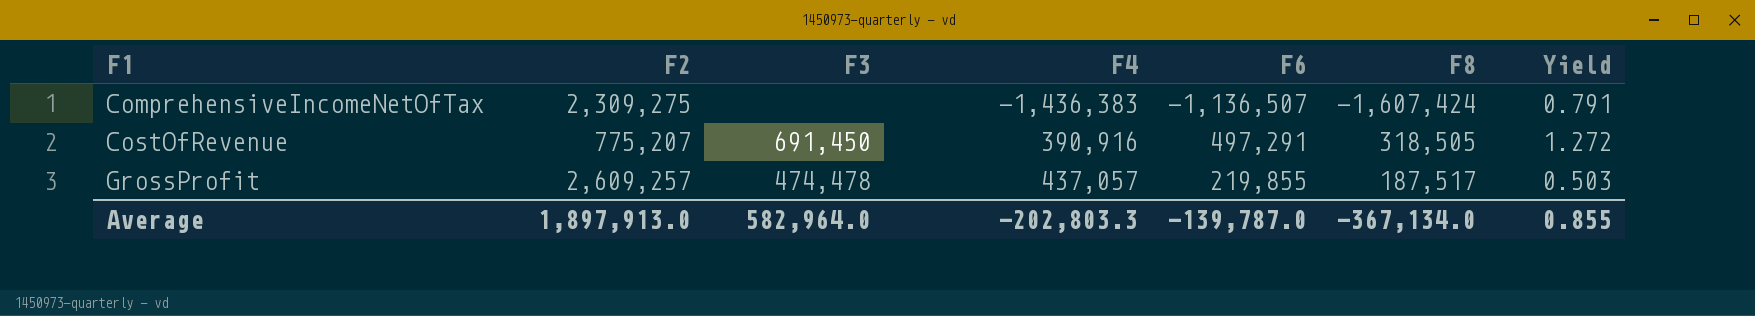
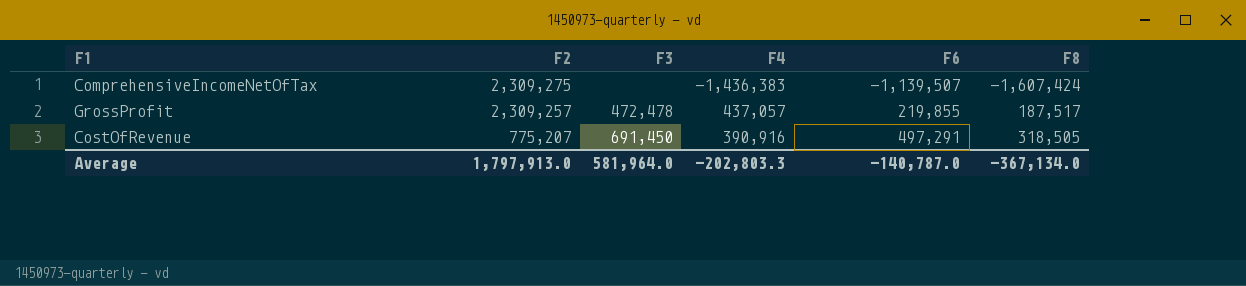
row order: F1 ascending -> F2 descending
column Yield | formula: [F6] / [F4] -> none
ComprehensiveIncomeNetOfTax | F6: -1,136,507 -> -1,139,507
GrossProfit | F2: 2,609,257 -> 2,309,257
GrossProfit | F3: 474,478 -> 472,478
Average | F2: 1,897,913.0 -> 1,797,913.0
Average | F3: 582,964.0 -> 581,964.0
Average | F6: -139,787.0 -> -140,787.0

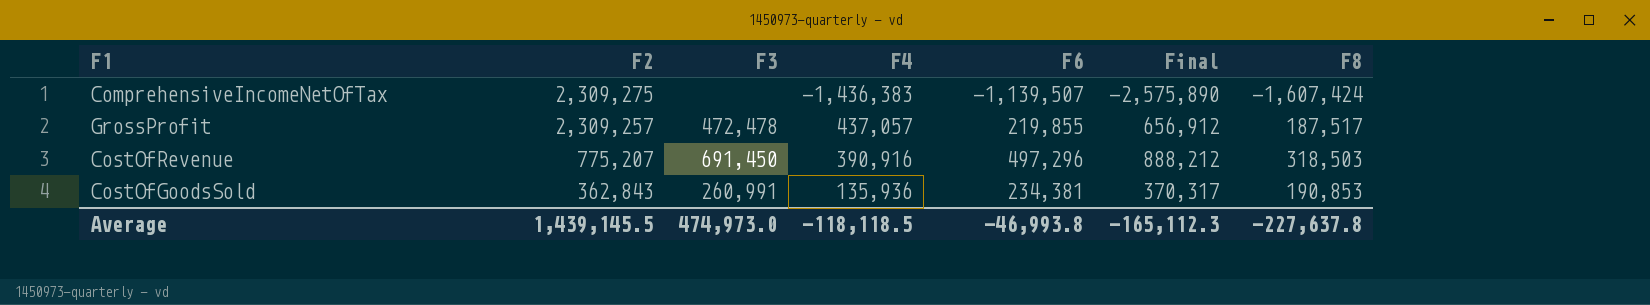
column Final | formula: none -> [F4] + [F6]
CostOfRevenue | F6: 497,291 -> 497,296
CostOfRevenue | F8: 318,505 -> 318,503
row CostOfGoodsSold: none -> 362,843 | 260,991 | 135,936 | 234,381 | 370,317 | 190,853
Average | F2: 1,797,913.0 -> 1,439,145.5
Average | F3: 581,964.0 -> 474,973.0
Average | F4: -202,803.3 -> -118,118.5
Average | F6: -140,787.0 -> -46,993.8
Average | F8: -367,134.0 -> -227,637.8

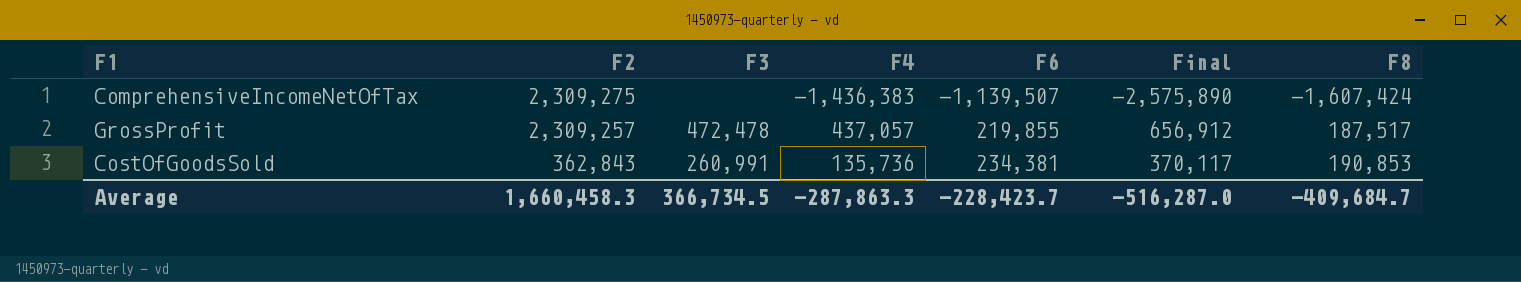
row CostOfRevenue: 775,207 | 691,450 | 390,916 | 497,296 | 888,212 | 318,503 -> none
CostOfGoodsSold | F4: 135,936 -> 135,736
CostOfGoodsSold | Final: 370,317 -> 370,117
Average | F2: 1,439,145.5 -> 1,660,458.3
Average | F3: 474,973.0 -> 366,734.5
Average | F4: -118,118.5 -> -287,863.3
Average | F6: -46,993.8 -> -228,423.7
Average | Final: -165,112.3 -> -516,287.0
Average | F8: -227,637.8 -> -409,684.7

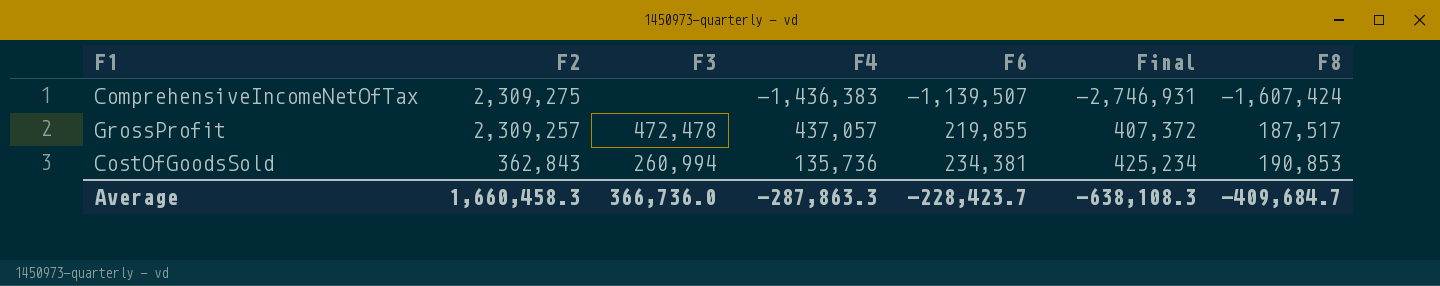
column Final | formula: [F4] + [F6] -> [F6] + [F8]
CostOfGoodsSold | F3: 260,991 -> 260,994
Average | F3: 366,734.5 -> 366,736.0
Average | Final: -516,287.0 -> -638,108.3

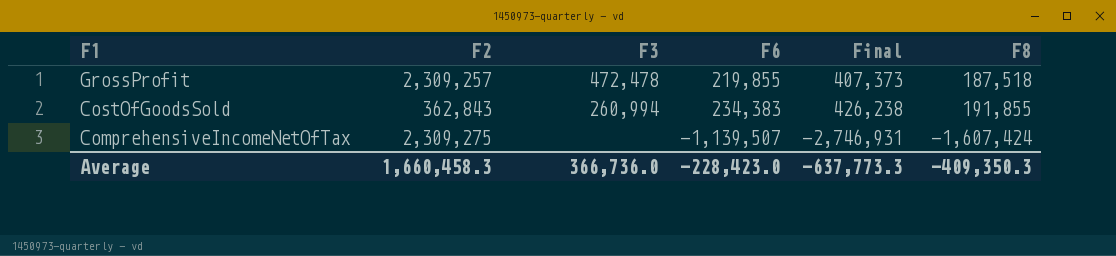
row order: F2 descending -> F1 descending
column F4 | position: 4 -> none
GrossProfit | Final: 407,372 -> 407,373
GrossProfit | F8: 187,517 -> 187,518
CostOfGoodsSold | F6: 234,381 -> 234,383
CostOfGoodsSold | Final: 425,234 -> 426,238
CostOfGoodsSold | F8: 190,853 -> 191,855
Average | F6: -228,423.7 -> -228,423.0
Average | Final: -638,108.3 -> -637,773.3
Average | F8: -409,684.7 -> -409,350.3

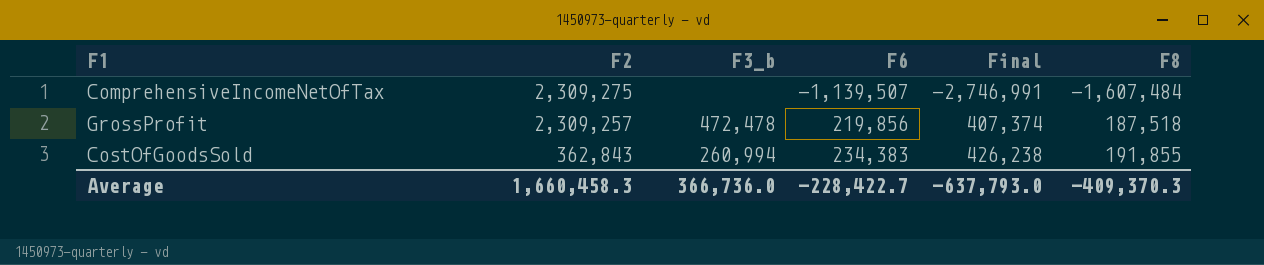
row order: F1 descending -> F2 descending
column name: F3 -> F3_b
ComprehensiveIncomeNetOfTax | Final: -2,746,931 -> -2,746,991
ComprehensiveIncomeNetOfTax | F8: -1,607,424 -> -1,607,484
GrossProfit | F6: 219,855 -> 219,856
GrossProfit | Final: 407,373 -> 407,374
Average | F6: -228,423.0 -> -228,422.7
Average | Final: -637,773.3 -> -637,793.0
Average | F8: -409,350.3 -> -409,370.3

